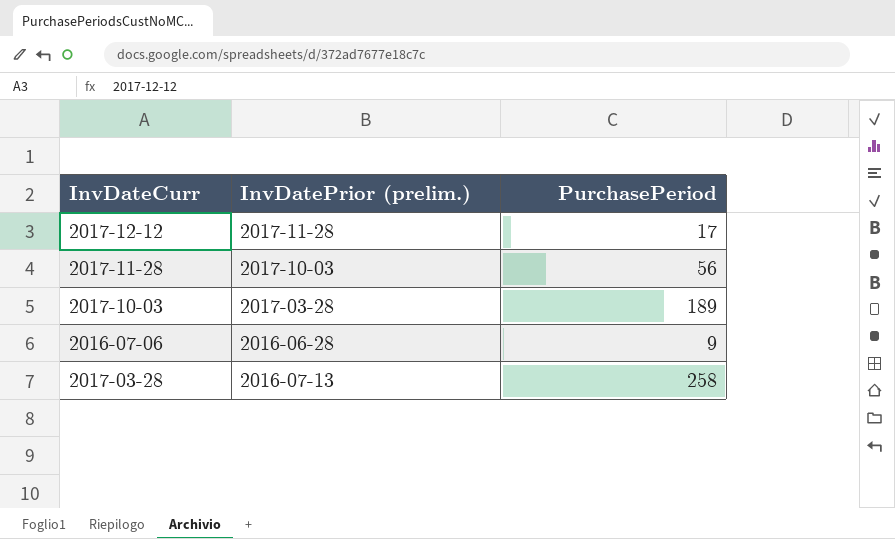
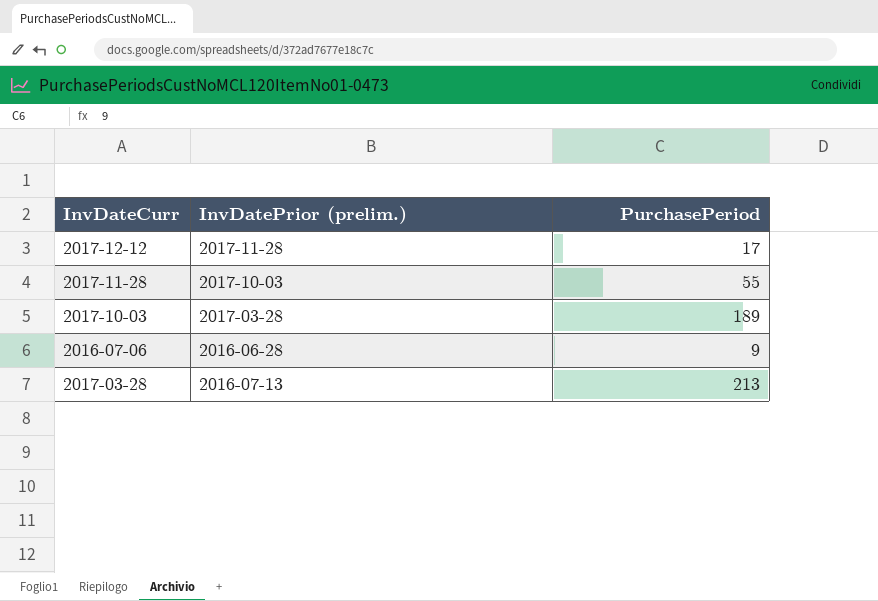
2017-11-28 | PurchasePeriod: 56 -> 55
2017-03-28 | PurchasePeriod: 258 -> 213

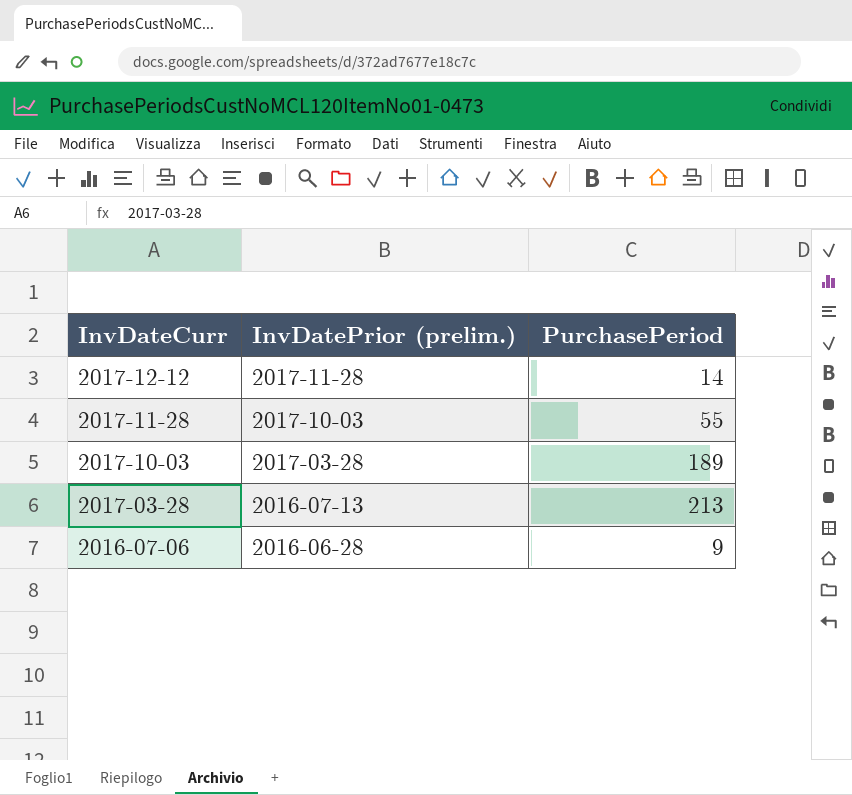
row order: none -> InvDateCurr descending
2017-12-12 | PurchasePeriod: 17 -> 14

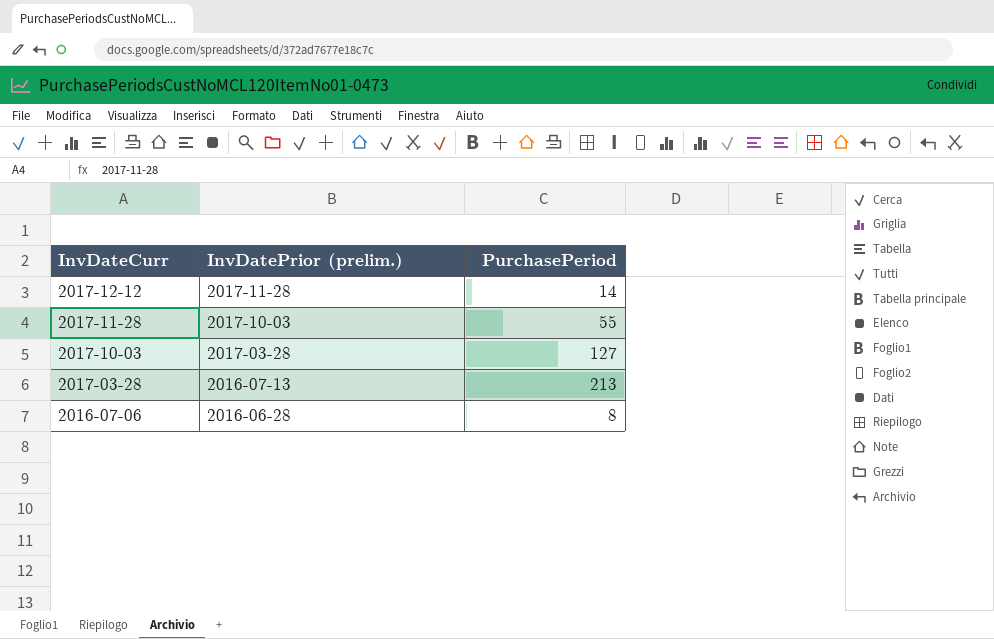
2017-10-03 | PurchasePeriod: 189 -> 127
2016-07-06 | PurchasePeriod: 9 -> 8

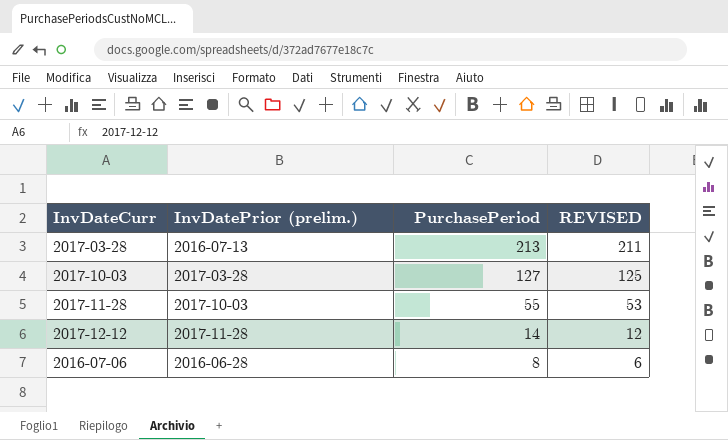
row order: InvDateCurr descending -> PurchasePeriod descending
column REVISED | formula: none -> [PurchasePeriod] - 2

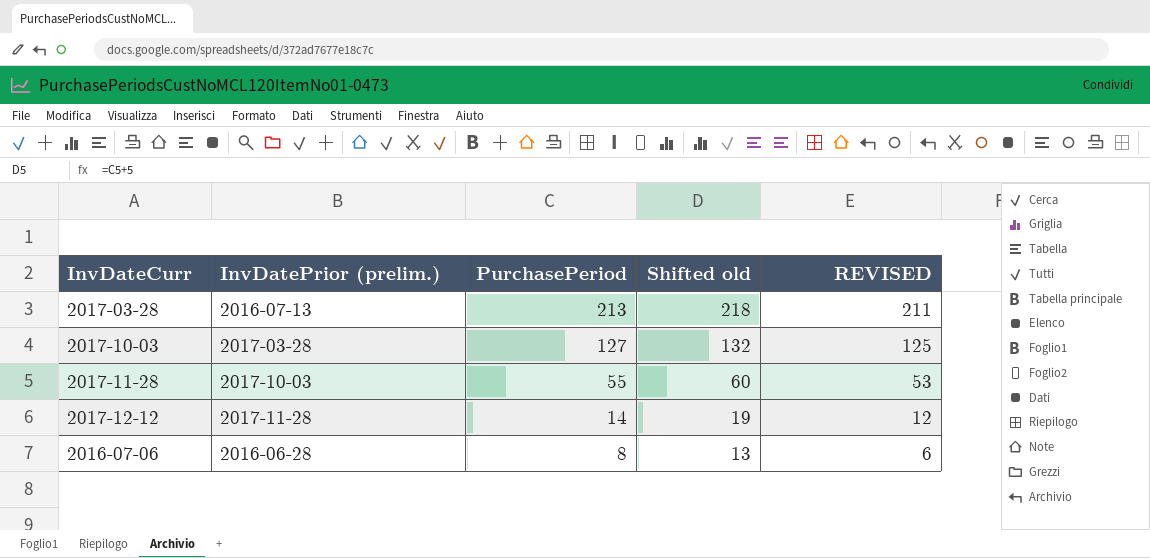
column Shifted old | formula: none -> [PurchasePeriod] + 5

